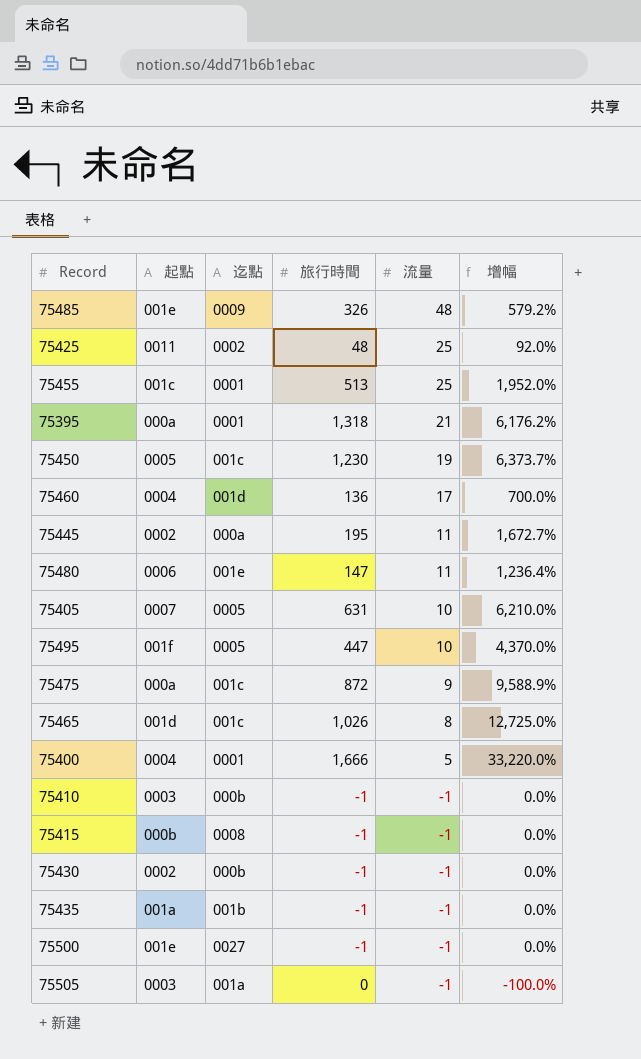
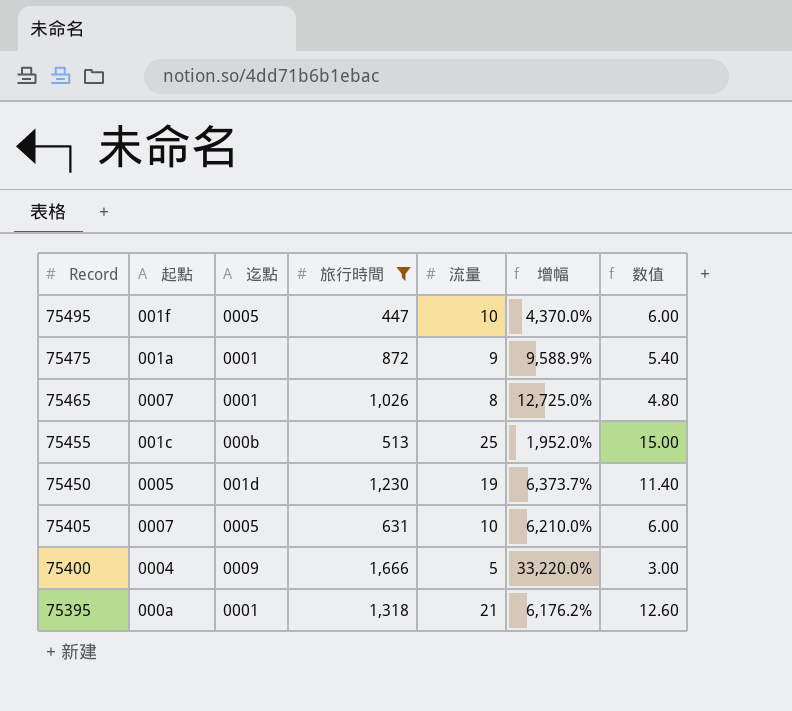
filter: none -> 旅行時間 >= 447
row order: 流量 descending -> Record descending
column 数值 | formula: none -> [流量] * 0.6
75475 | 起點: 000a -> 001a
75475 | 迄點: 001c -> 0001
75465 | 起點: 001d -> 0007
75465 | 迄點: 001c -> 0001
75455 | 迄點: 0001 -> 000b
75450 | 迄點: 001c -> 001d
75400 | 迄點: 0001 -> 0009

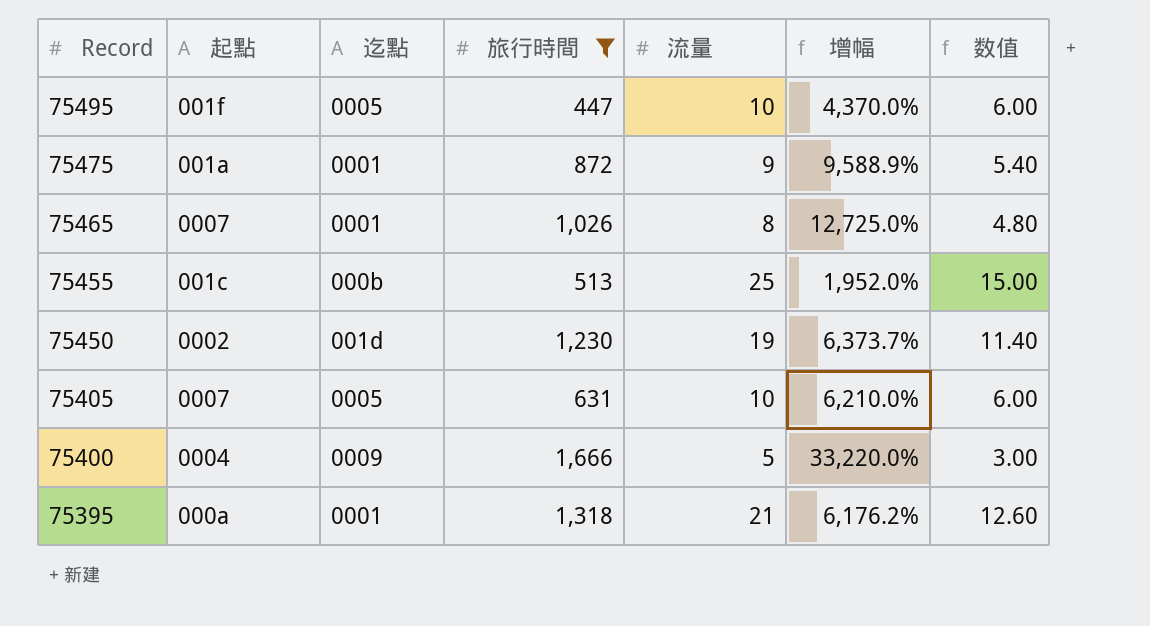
75450 | 起點: 0005 -> 0002

